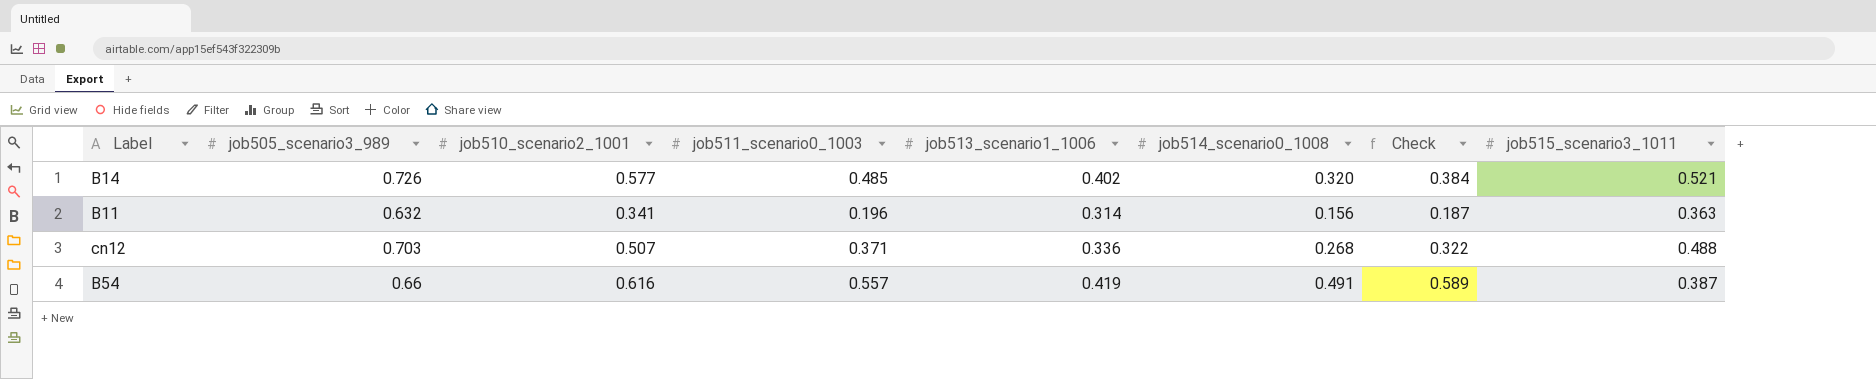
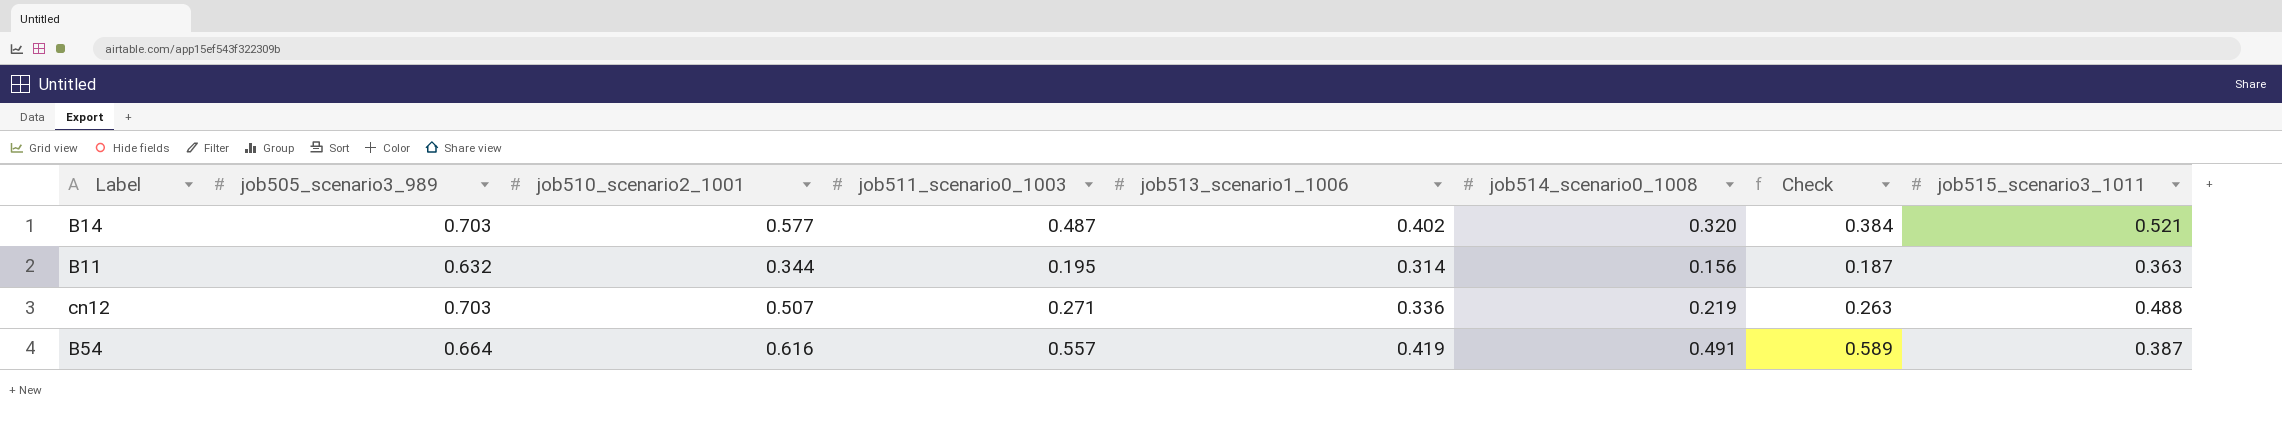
B14 | job505_scenario3_989: 0.726 -> 0.703
B14 | job511_scenario0_1003: 0.485 -> 0.487
B11 | job510_scenario2_1001: 0.341 -> 0.344
B11 | job511_scenario0_1003: 0.196 -> 0.195
cn12 | job511_scenario0_1003: 0.371 -> 0.271
cn12 | job514_scenario0_1008: 0.268 -> 0.219
cn12 | Check: 0.322 -> 0.263
B54 | job505_scenario3_989: 0.66 -> 0.664

